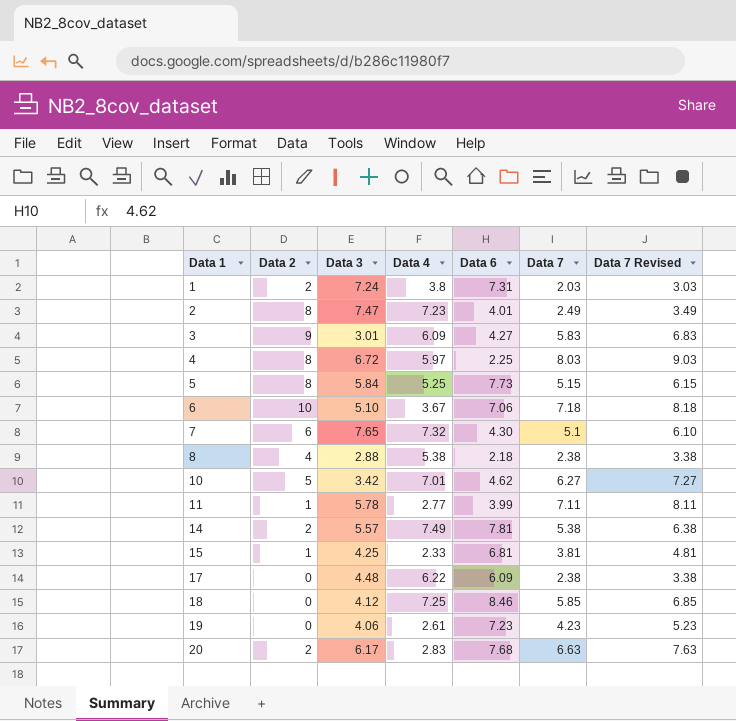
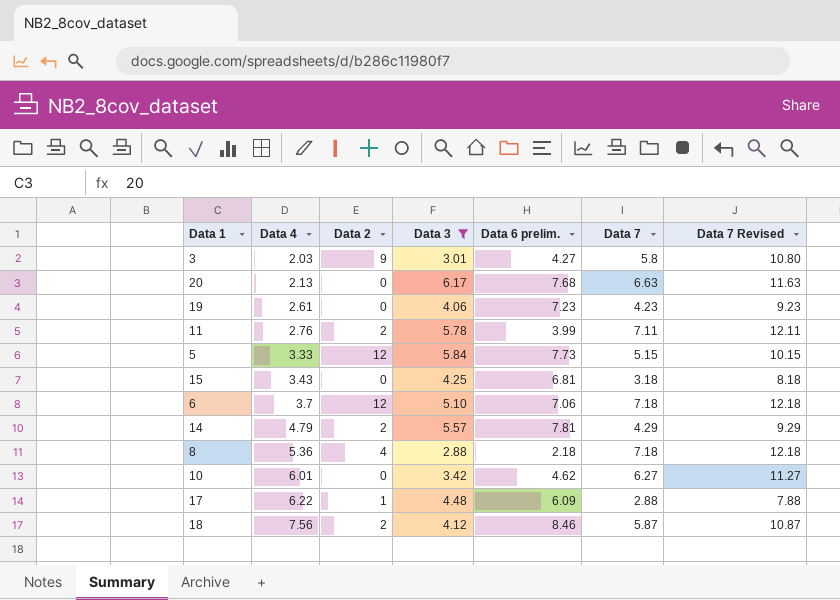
filter: none -> Data 3 <= 6.17
row order: Data 1 ascending -> Data 4 ascending
column Data 4 | position: 4 -> 2
column name: Data 6 -> Data 6 prelim.
column Data 7 Revised | formula: [Data 7] + 1 -> [Data 7] + 5
3 | Data 4: 6.09 -> 2.03
3 | Data 7: 5.83 -> 5.8
20 | Data 4: 2.83 -> 2.13
20 | Data 2: 2 -> 0
11 | Data 4: 2.77 -> 2.76
11 | Data 2: 1 -> 2
5 | Data 4: 5.25 -> 3.33
5 | Data 2: 8 -> 12
15 | Data 4: 2.33 -> 3.43
15 | Data 2: 1 -> 0
15 | Data 7: 3.81 -> 3.18
6 | Data 4: 3.67 -> 3.7
6 | Data 2: 10 -> 12
14 | Data 4: 7.49 -> 4.79
14 | Data 7: 5.38 -> 4.29
8 | Data 4: 5.38 -> 5.36
8 | Data 7: 2.38 -> 7.18
10 | Data 4: 7.01 -> 6.01
10 | Data 2: 5 -> 0
17 | Data 2: 0 -> 1
17 | Data 7: 2.38 -> 2.88
18 | Data 4: 7.25 -> 7.56
18 | Data 2: 0 -> 2
18 | Data 7: 5.85 -> 5.87

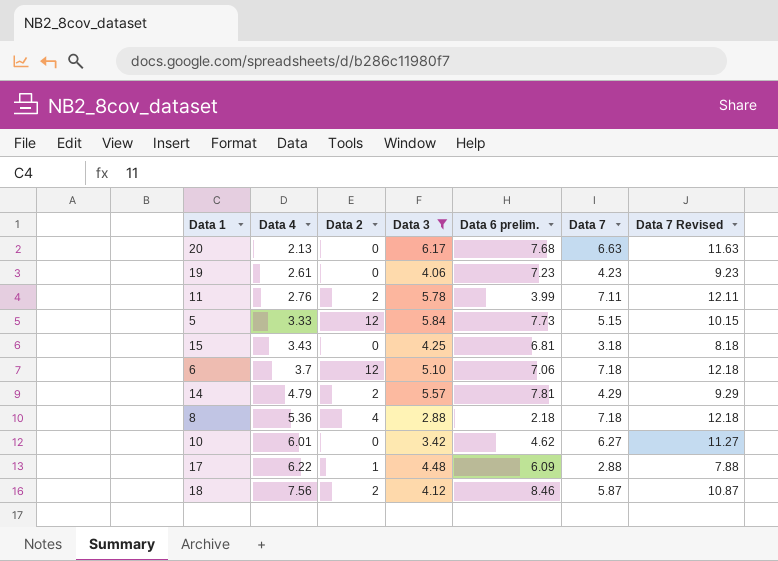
row 3: 2.03 | 9 | 3.01 | 4.27 | 5.8 | 10.80 -> none

